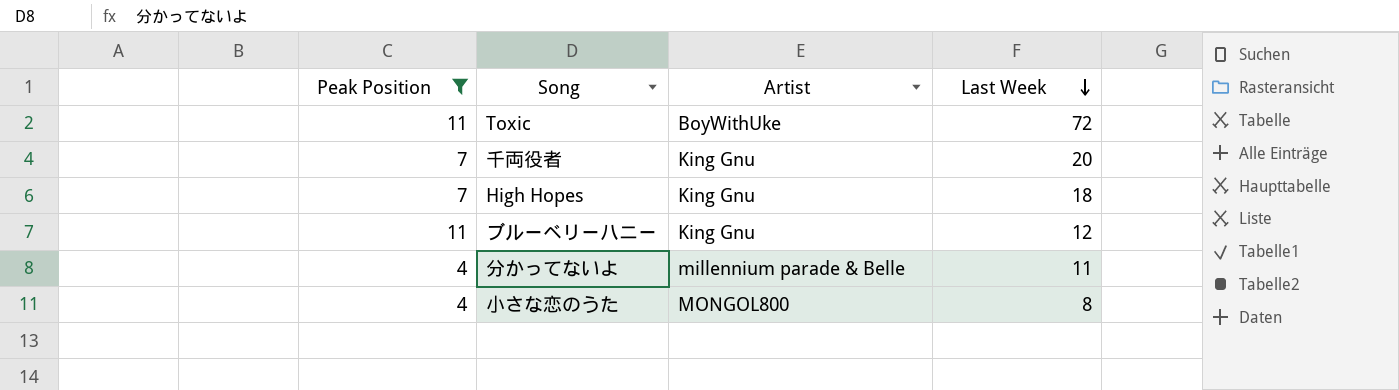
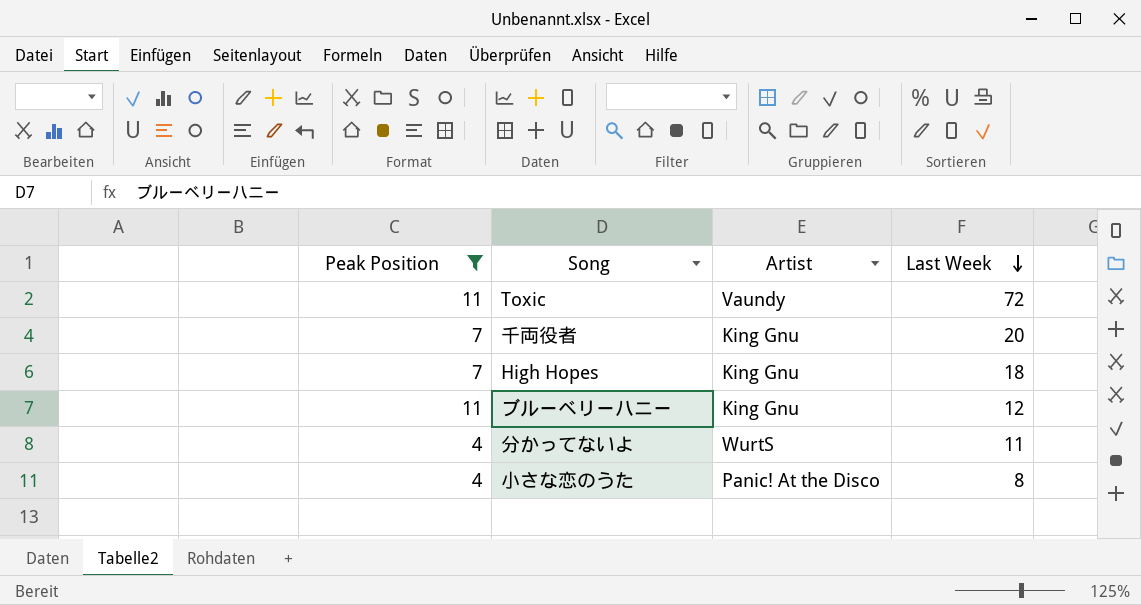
Toxic | Artist: BoyWithUke -> Vaundy
分かってないよ | Artist: millennium parade & Belle -> WurtS
小さな恋のうた | Artist: MONGOL800 -> Panic! At the Disco

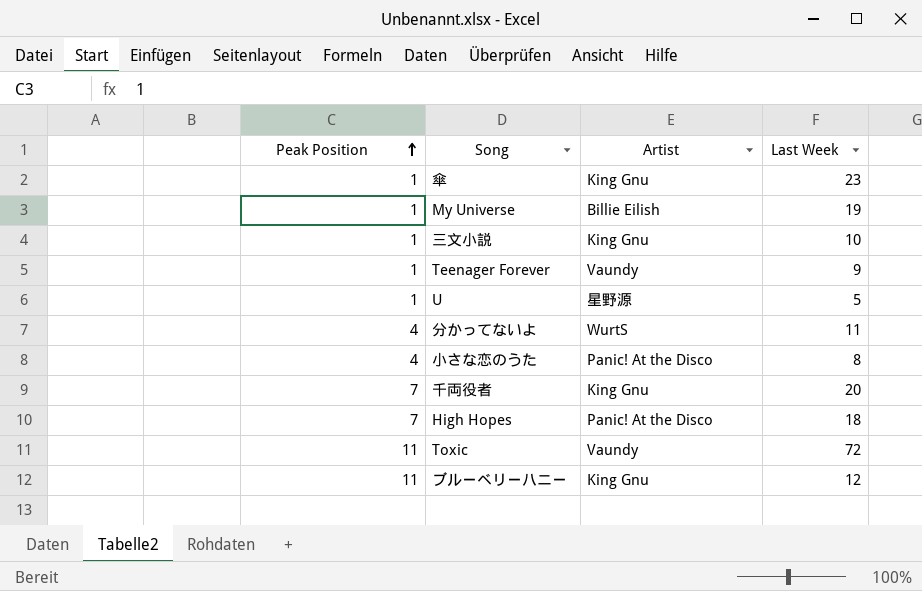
filter: Peak Position != 1 -> none
row order: Last Week descending -> Peak Position ascending
High Hopes | Artist: King Gnu -> Panic! At the Disco

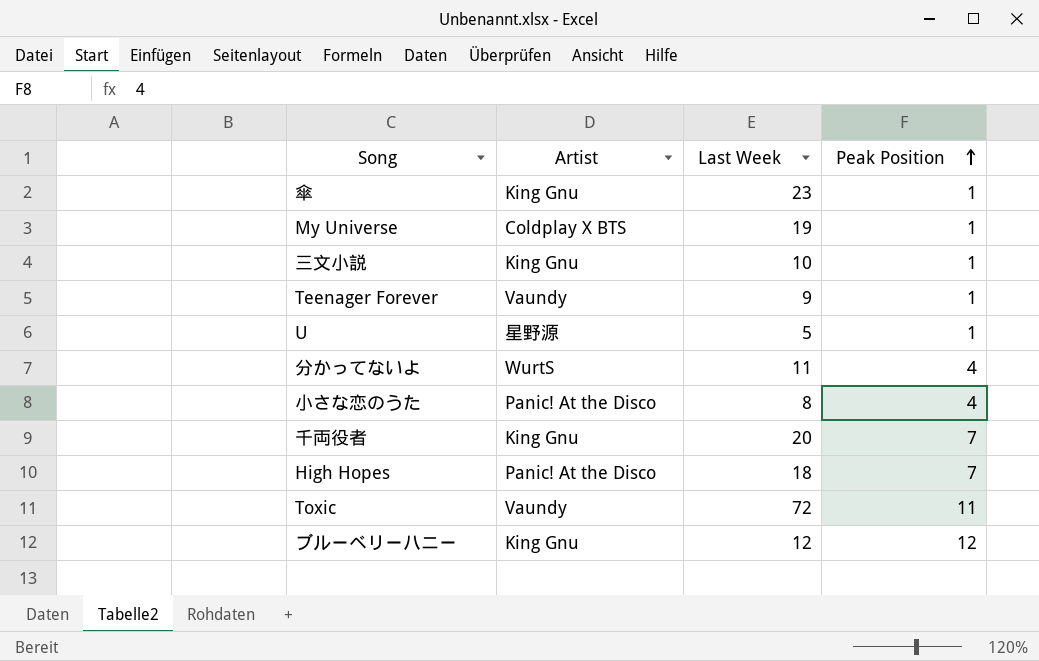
column Peak Position | position: 1 -> 4
My Universe | Artist: Billie Eilish -> Coldplay X BTS
ブルーベリーハニー | Peak Position: 11 -> 12

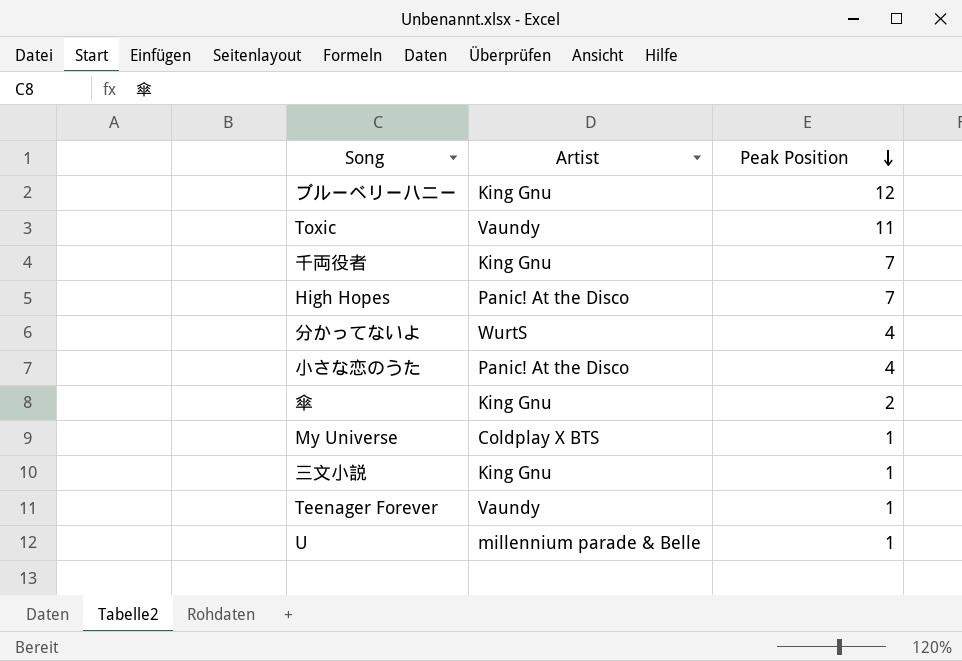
row order: Peak Position ascending -> Peak Position descending
column Last Week | position: 3 -> none
傘 | Peak Position: 1 -> 2
U | Artist: 星野源 -> millennium parade & Belle

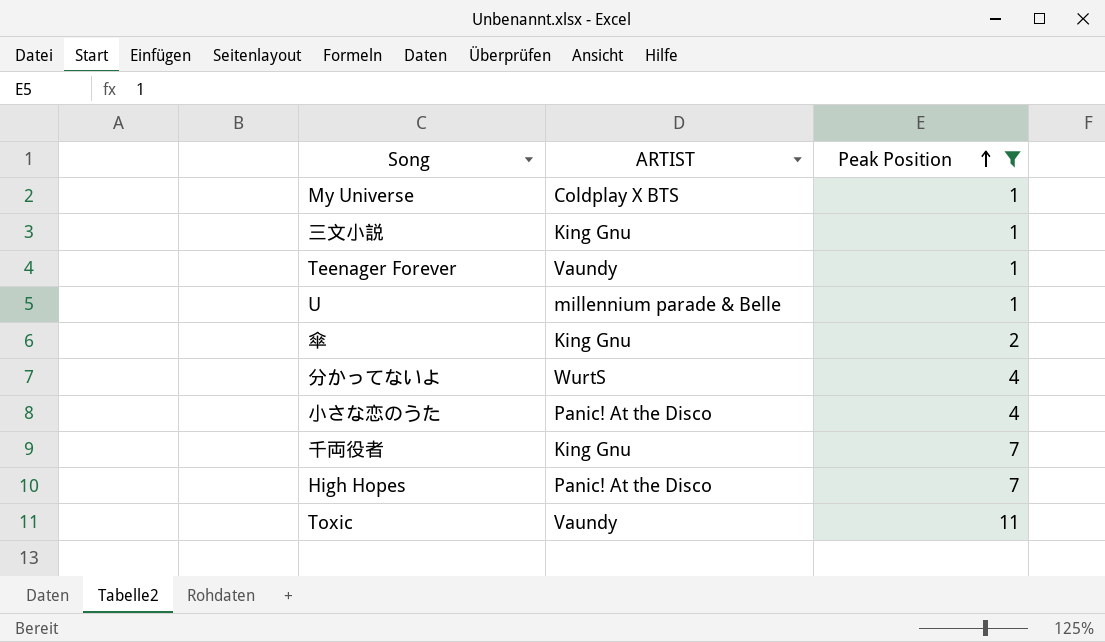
filter: none -> Peak Position != 12
row order: Peak Position descending -> Peak Position ascending
column name: Artist -> ARTIST

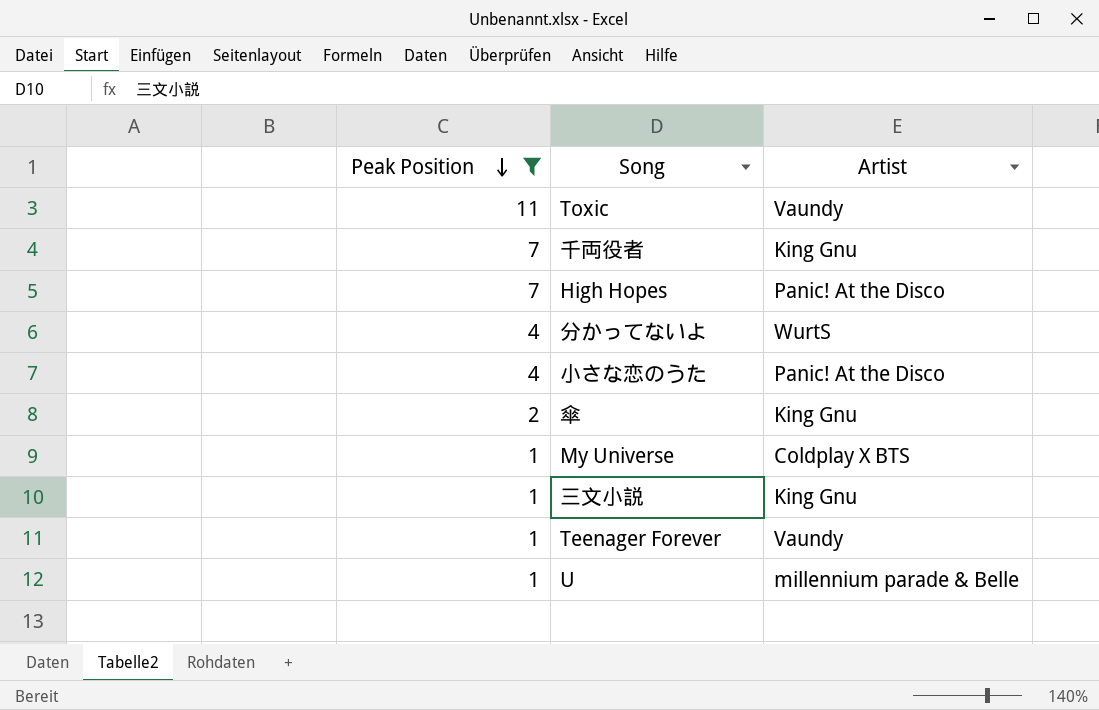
row order: Peak Position ascending -> Peak Position descending
column Peak Position | position: 3 -> 1
column name: ARTIST -> Artist

